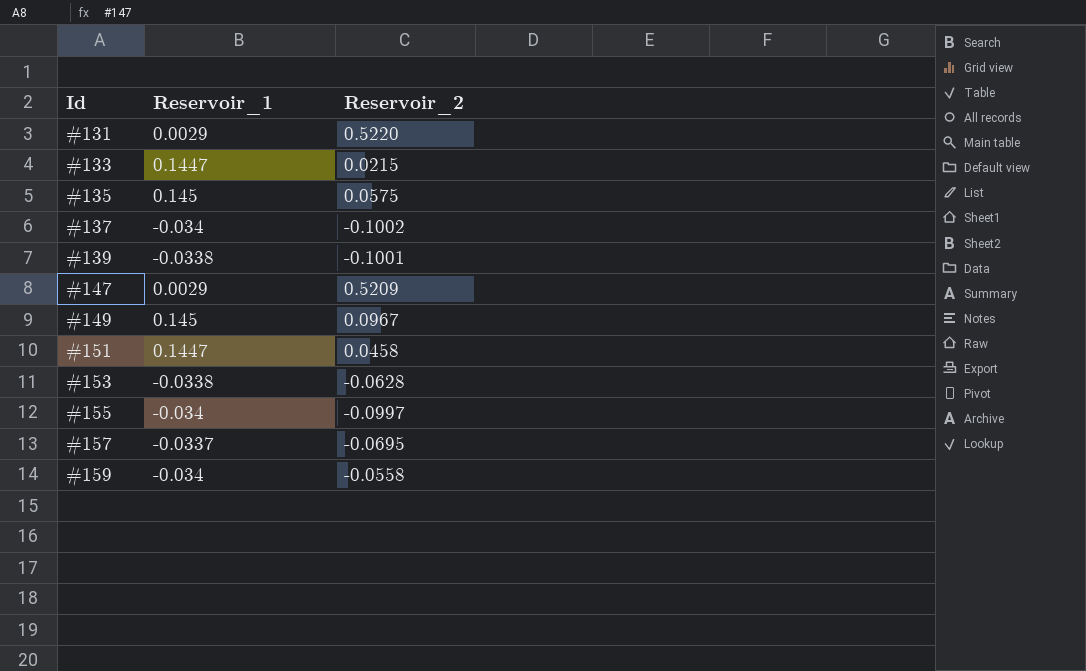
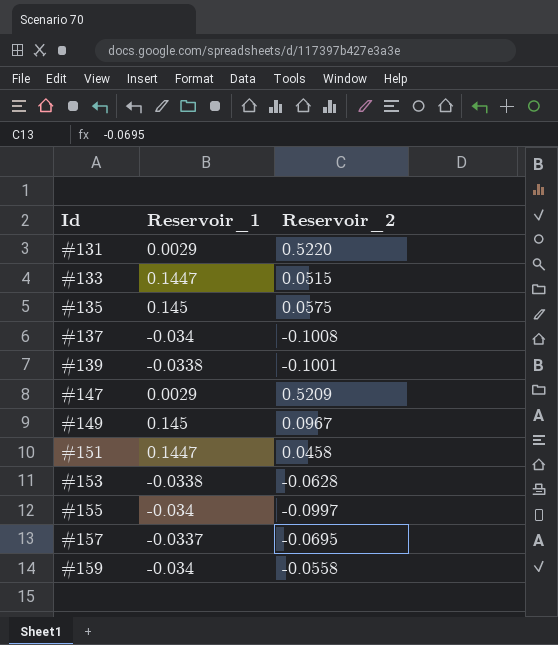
#133 | Reservoir_2: 0.0215 -> 0.0515
#137 | Reservoir_2: -0.1002 -> -0.1008

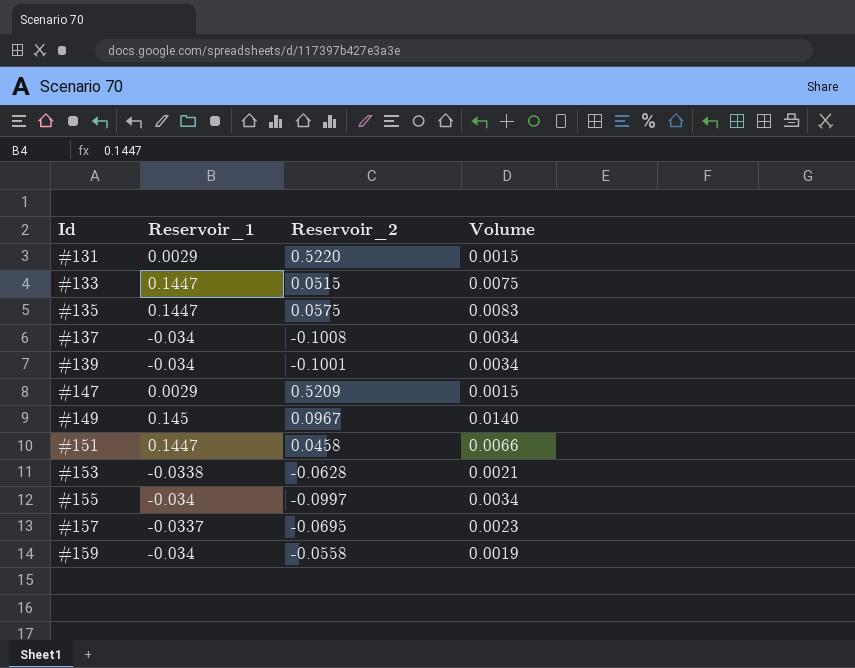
column Volume | formula: none -> [Reservoir_1] * [Reservoir_2]
#135 | Reservoir_1: 0.145 -> 0.1447
#139 | Reservoir_1: -0.0338 -> -0.034

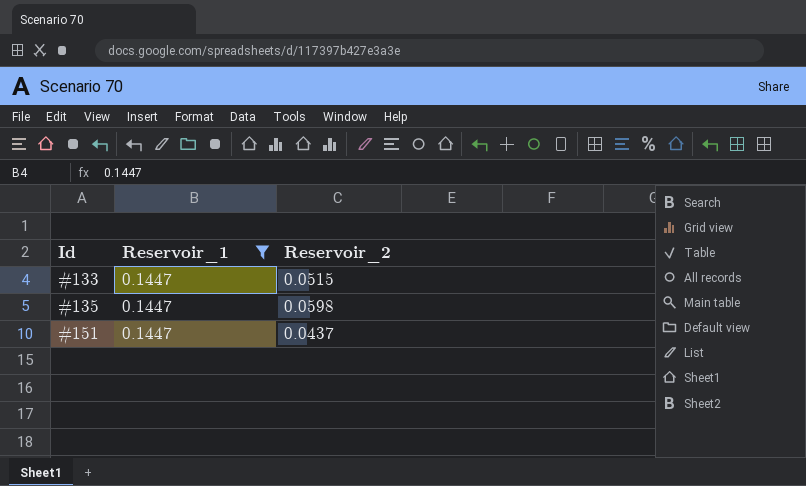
filter: none -> Reservoir_1 = 0.1447
column Volume | formula: [Reservoir_1] * [Reservoir_2] -> none
#135 | Reservoir_2: 0.0575 -> 0.0598
#151 | Reservoir_2: 0.0458 -> 0.0437

